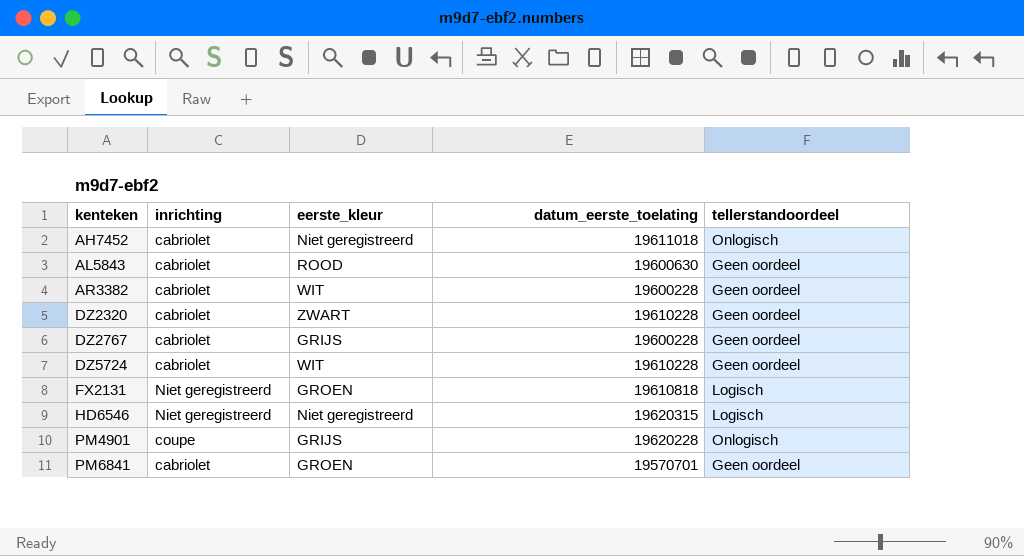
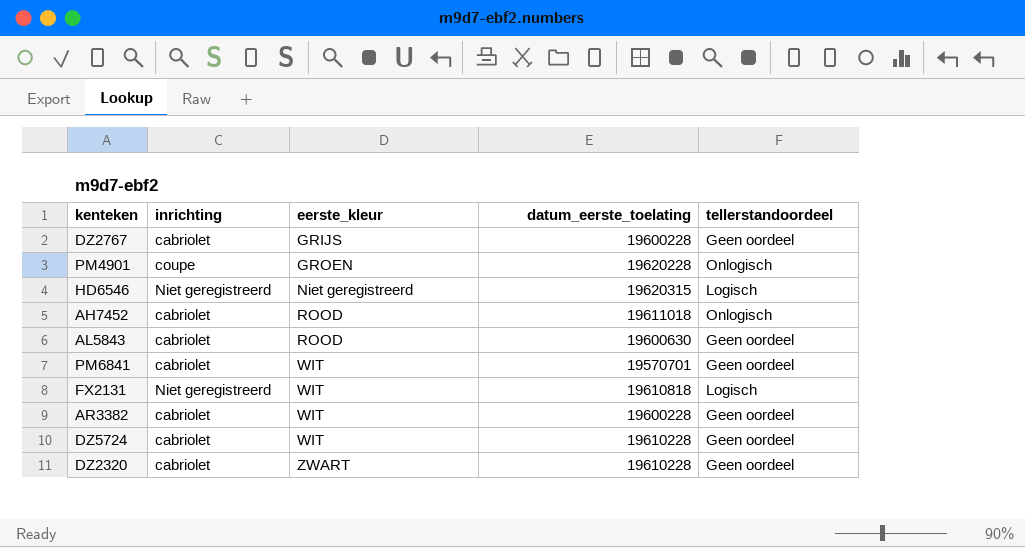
row order: kenteken ascending -> eerste_kleur ascending
PM4901 | eerste_kleur: GRIJS -> GROEN
AH7452 | eerste_kleur: Niet geregistreerd -> ROOD
PM6841 | eerste_kleur: GROEN -> WIT
FX2131 | eerste_kleur: GROEN -> WIT

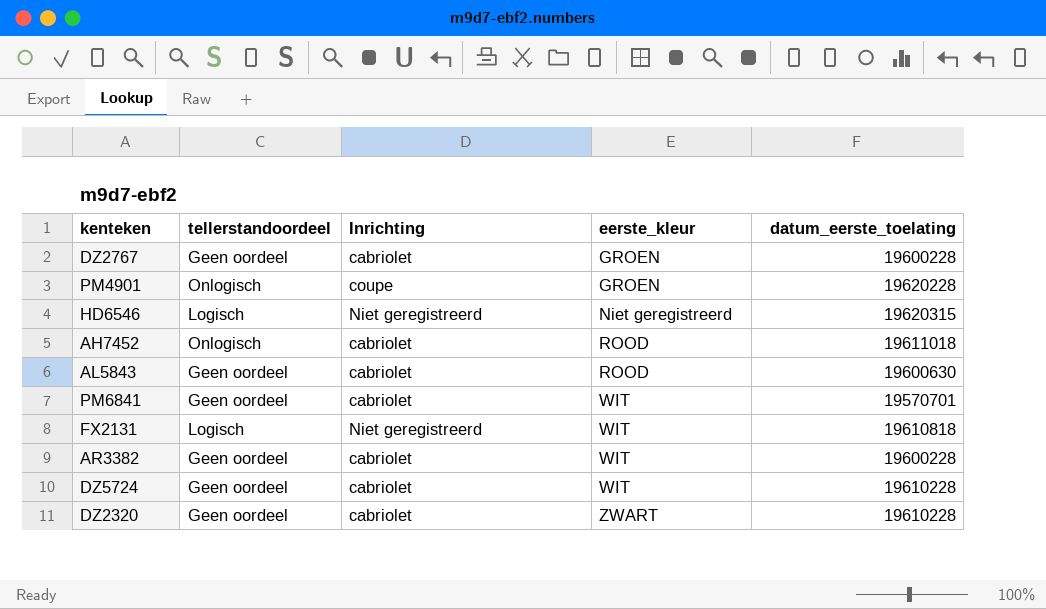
column tellerstandoordeel | position: 5 -> 2
column name: inrichting -> Inrichting
DZ2767 | eerste_kleur: GRIJS -> GROEN

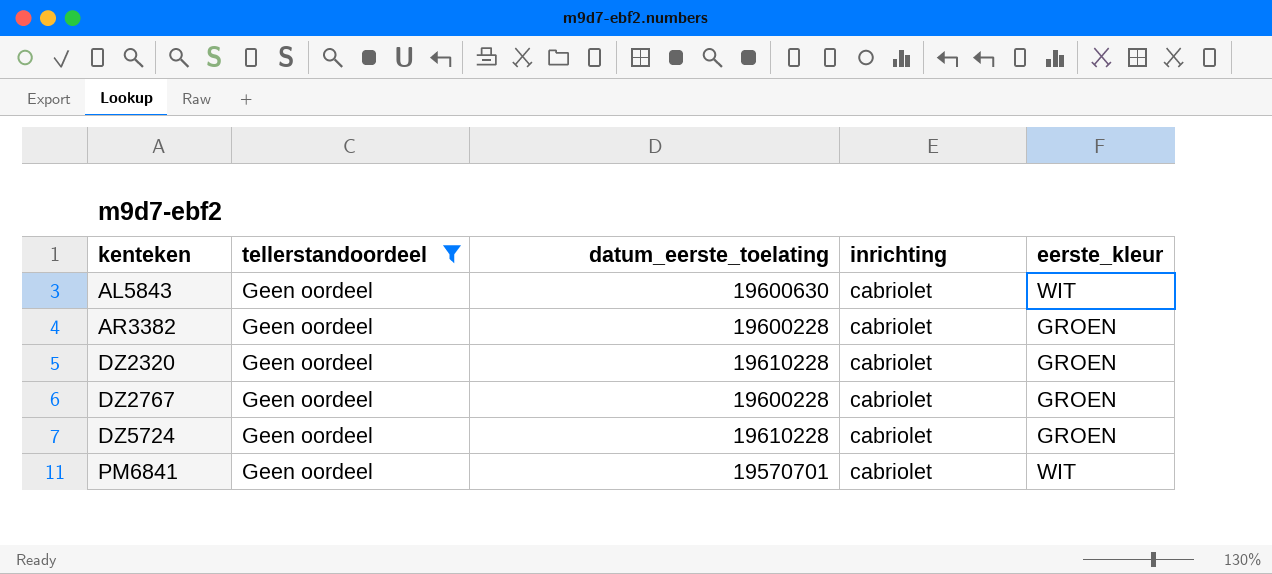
filter: none -> tellerstandoordeel = Geen oordeel
row order: eerste_kleur ascending -> kenteken ascending
column datum_eerste_toelating | position: 5 -> 3
column name: Inrichting -> inrichting
AL5843 | eerste_kleur: ROOD -> WIT
AR3382 | eerste_kleur: WIT -> GROEN
DZ2320 | eerste_kleur: ZWART -> GROEN
DZ5724 | eerste_kleur: WIT -> GROEN

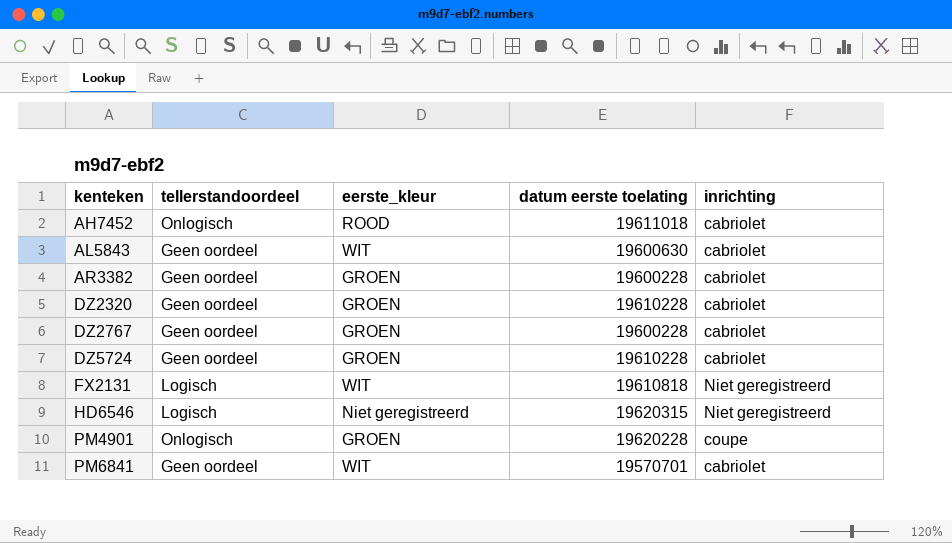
filter: tellerstandoordeel = Geen oordeel -> none
column eerste_kleur | position: 5 -> 3
column name: datum_eerste_toelating -> datum eerste toelating

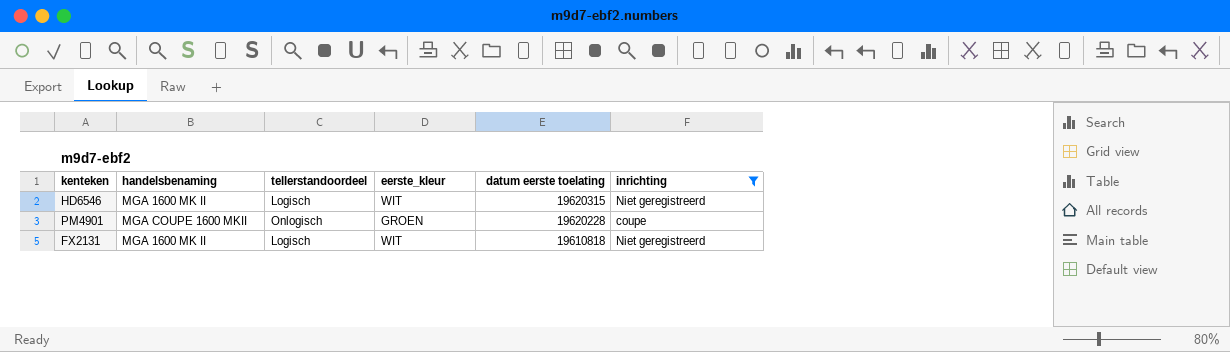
filter: none -> inrichting != cabriolet
row order: kenteken ascending -> datum eerste toelating descending
column handelsbenaming | position: none -> 2
HD6546 | eerste_kleur: Niet geregistreerd -> WIT

